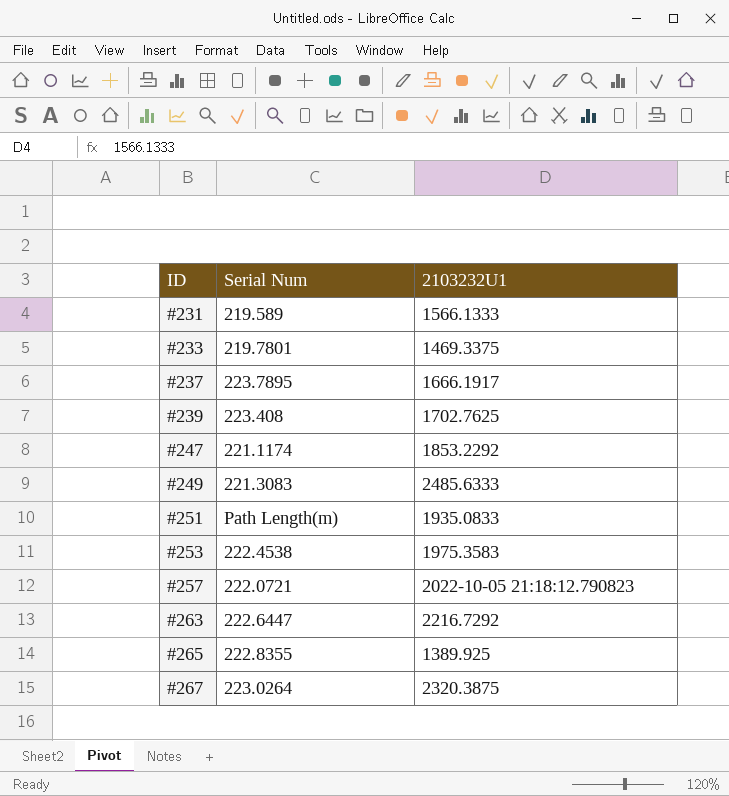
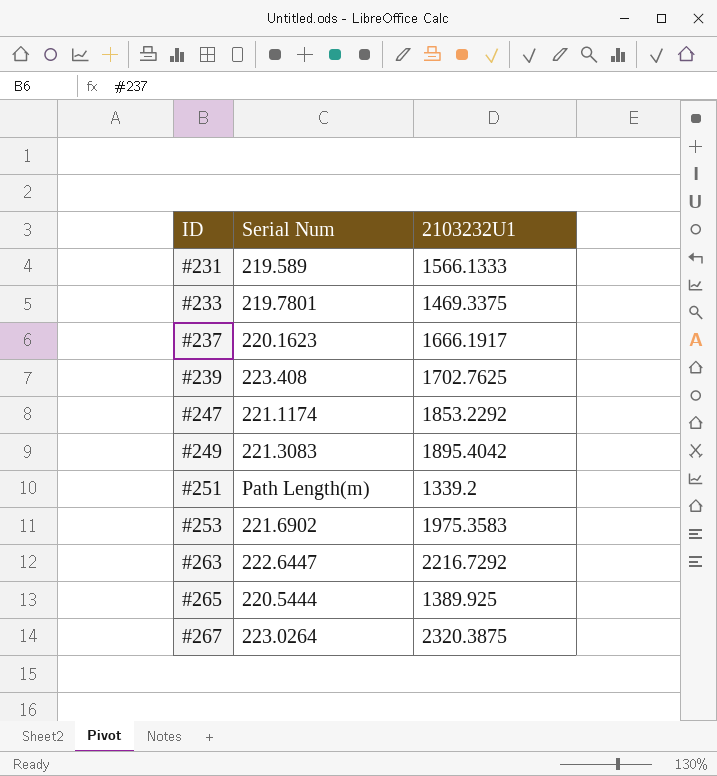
row #257: 222.0721 | 2022-10-05 21:18:12.790823 -> none
#237 | Serial Num: 223.7895 -> 220.1623
#249 | 2103232U1: 2485.6333 -> 1895.4042
#251 | 2103232U1: 1935.0833 -> 1339.2
#253 | Serial Num: 222.4538 -> 221.6902
#265 | Serial Num: 222.8355 -> 220.5444

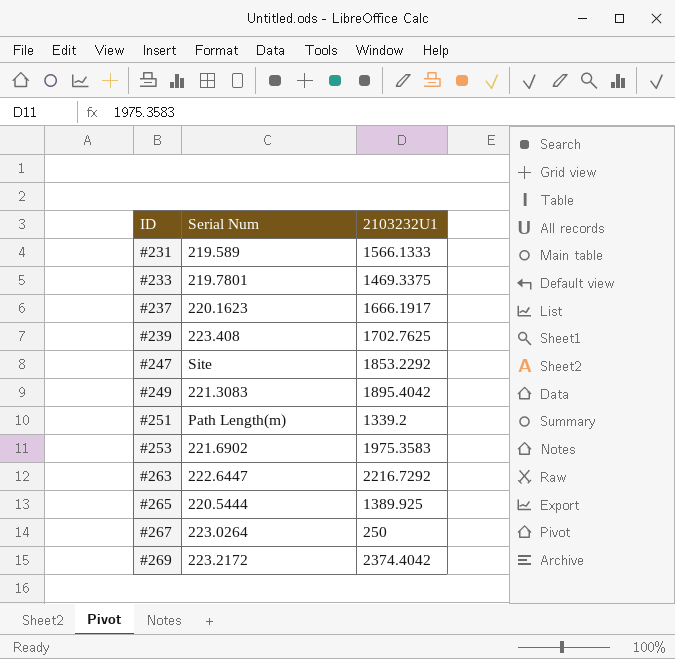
#247 | Serial Num: 221.1174 -> Site
#267 | 2103232U1: 2320.3875 -> 250
row #269: none -> 223.2172 | 2374.4042

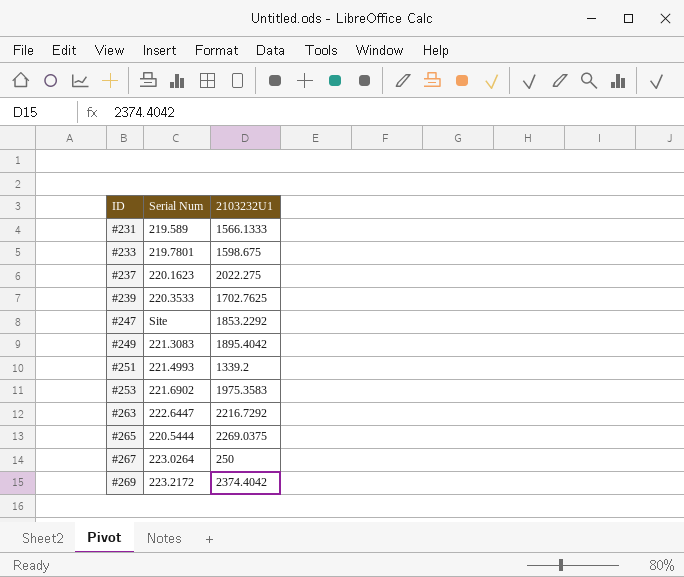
#233 | 2103232U1: 1469.3375 -> 1598.675
#237 | 2103232U1: 1666.1917 -> 2022.275
#239 | Serial Num: 223.408 -> 220.3533
#251 | Serial Num: Path Length(m) -> 221.4993
#265 | 2103232U1: 1389.925 -> 2269.0375

